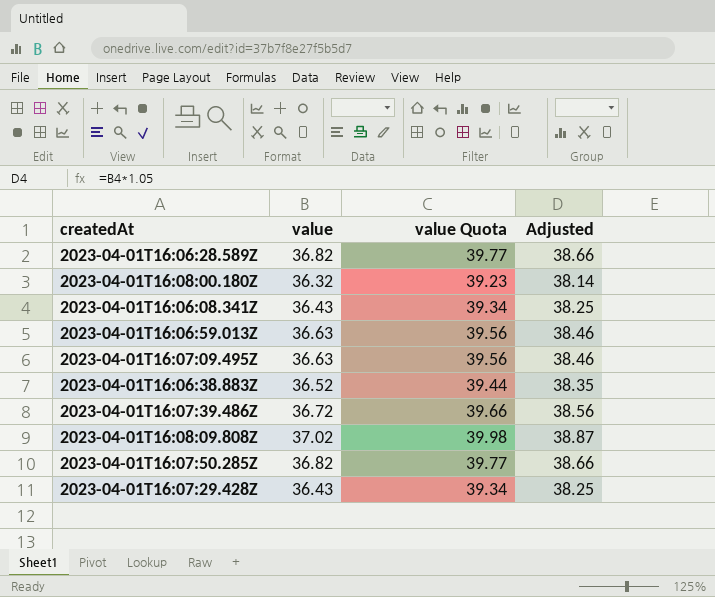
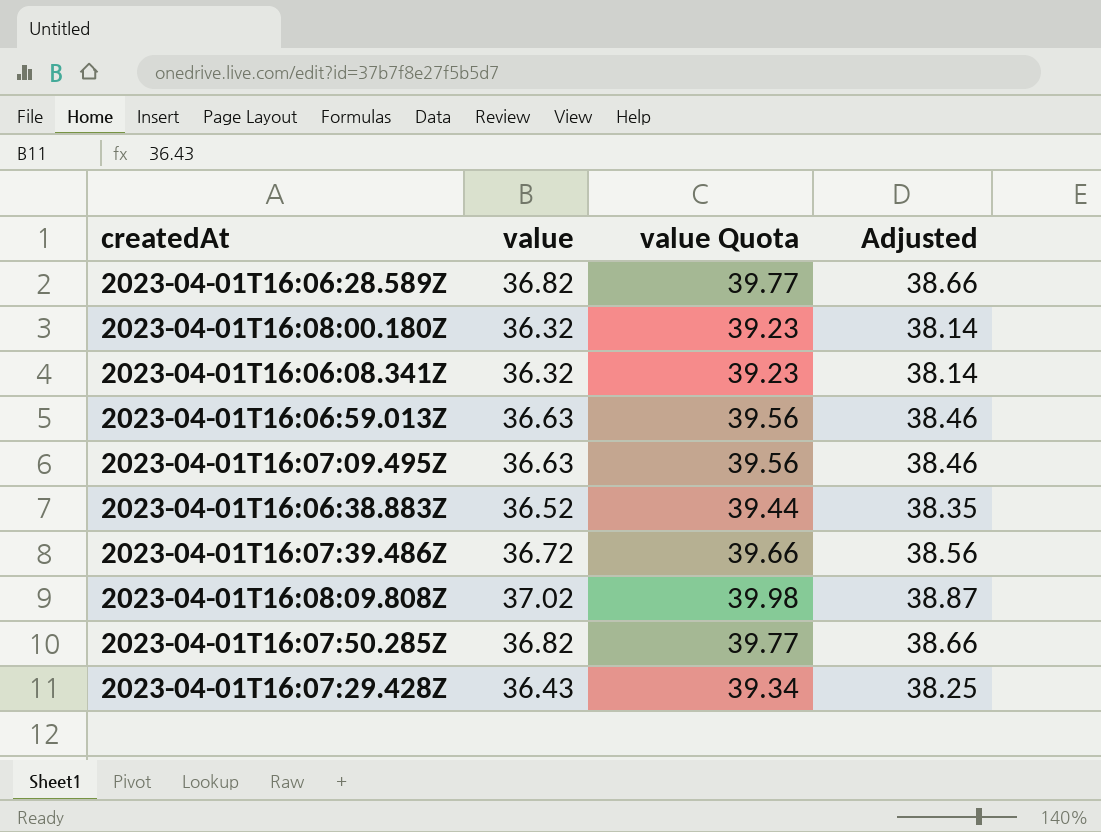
2023-04-01T16:06:08.341Z | value: 36.43 -> 36.32
2023-04-01T16:06:08.341Z | value Quota: 39.34 -> 39.23
2023-04-01T16:06:08.341Z | Adjusted: 38.25 -> 38.14

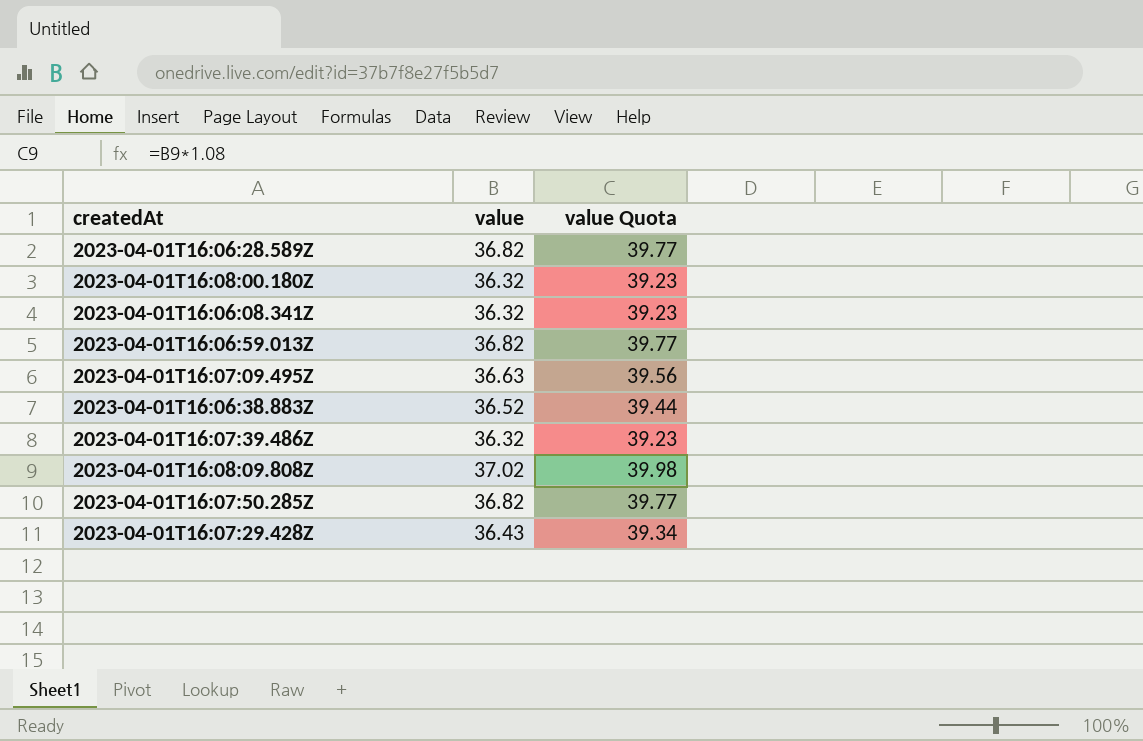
column Adjusted | formula: [value] * 1.05 -> none
2023-04-01T16:06:59.013Z | value: 36.63 -> 36.82
2023-04-01T16:06:59.013Z | value Quota: 39.56 -> 39.77
2023-04-01T16:07:39.486Z | value: 36.72 -> 36.32
2023-04-01T16:07:39.486Z | value Quota: 39.66 -> 39.23

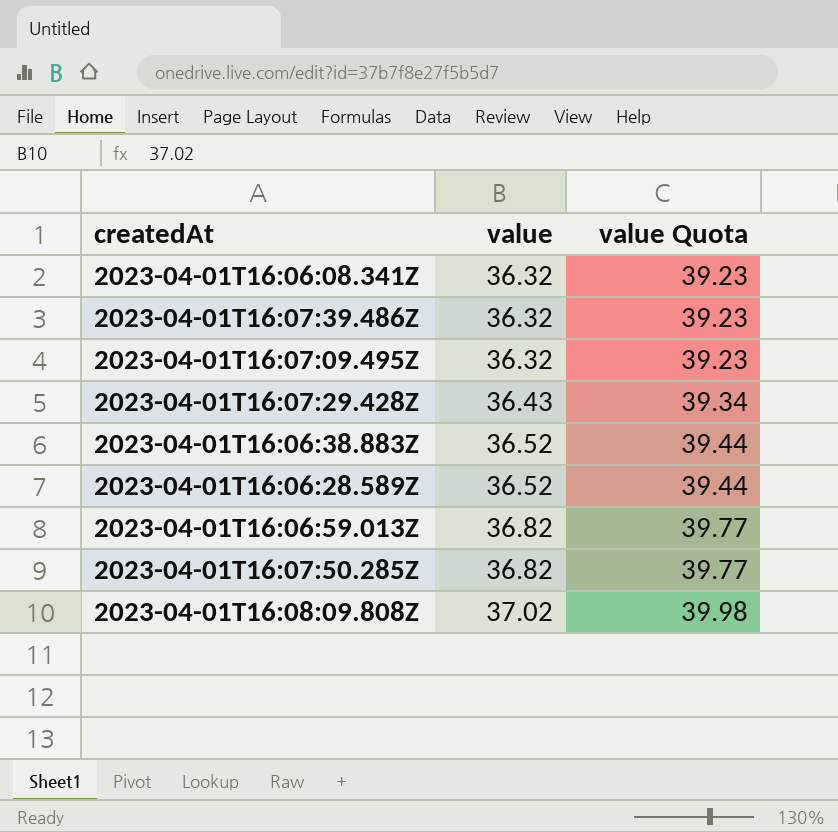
row order: none -> value ascending
row 2023-04-01T16:08:00.180Z: 36.32 | 39.23 -> none
2023-04-01T16:07:09.495Z | value: 36.63 -> 36.32
2023-04-01T16:07:09.495Z | value Quota: 39.56 -> 39.23
2023-04-01T16:06:28.589Z | value: 36.82 -> 36.52
2023-04-01T16:06:28.589Z | value Quota: 39.77 -> 39.44

